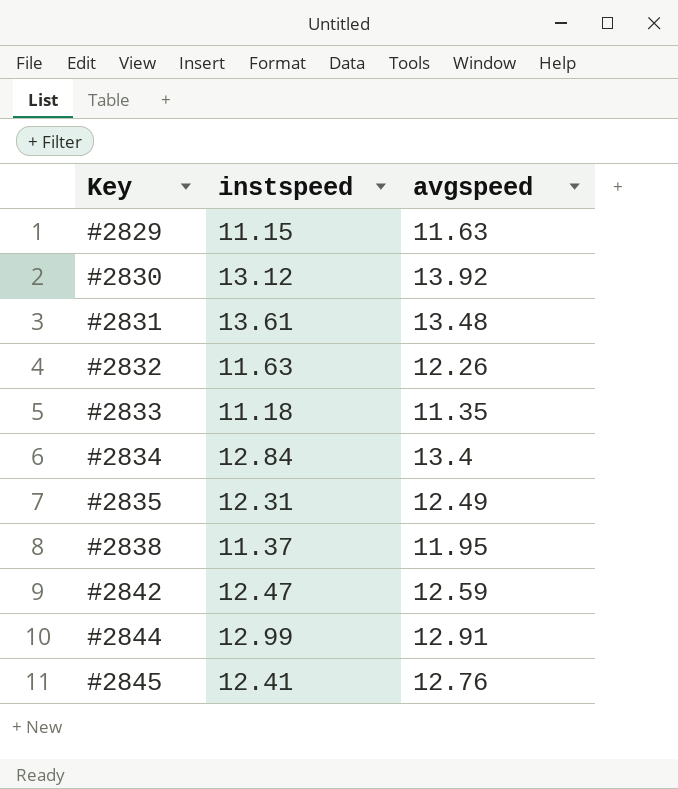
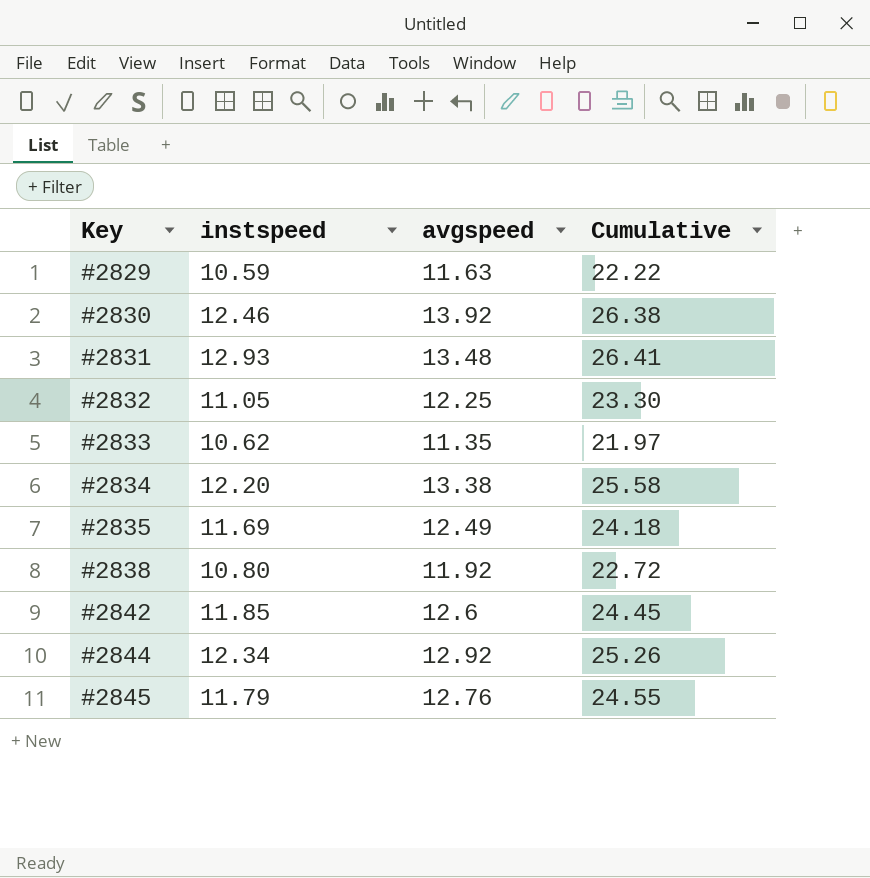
column Cumulative | formula: none -> [instspeed] + [avgspeed]
#2829 | instspeed: 11.15 -> 10.59
#2830 | instspeed: 13.12 -> 12.46
#2831 | instspeed: 13.61 -> 12.93
#2832 | instspeed: 11.63 -> 11.05
#2832 | avgspeed: 12.26 -> 12.25
#2833 | instspeed: 11.18 -> 10.62
#2834 | instspeed: 12.84 -> 12.20
#2834 | avgspeed: 13.4 -> 13.38
#2835 | instspeed: 12.31 -> 11.69
#2838 | instspeed: 11.37 -> 10.80
#2838 | avgspeed: 11.95 -> 11.92
#2842 | instspeed: 12.47 -> 11.85
#2842 | avgspeed: 12.59 -> 12.6
#2844 | instspeed: 12.99 -> 12.34
#2844 | avgspeed: 12.91 -> 12.92
#2845 | instspeed: 12.41 -> 11.79

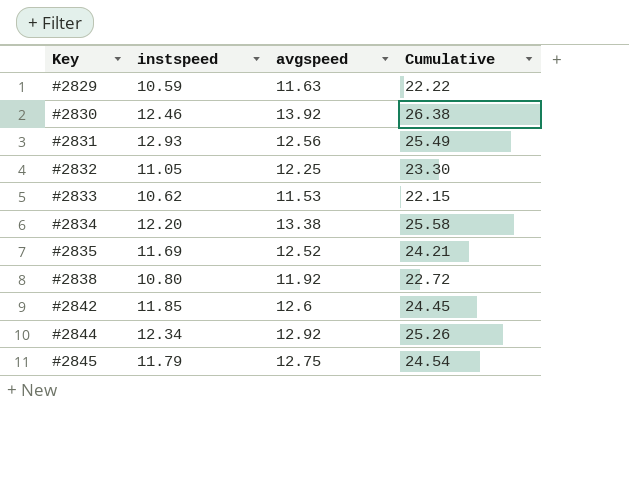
#2831 | avgspeed: 13.48 -> 12.56
#2831 | Cumulative: 26.41 -> 25.49
#2833 | avgspeed: 11.35 -> 11.53
#2833 | Cumulative: 21.97 -> 22.15
#2835 | avgspeed: 12.49 -> 12.52
#2835 | Cumulative: 24.18 -> 24.21
#2845 | avgspeed: 12.76 -> 12.75
#2845 | Cumulative: 24.55 -> 24.54

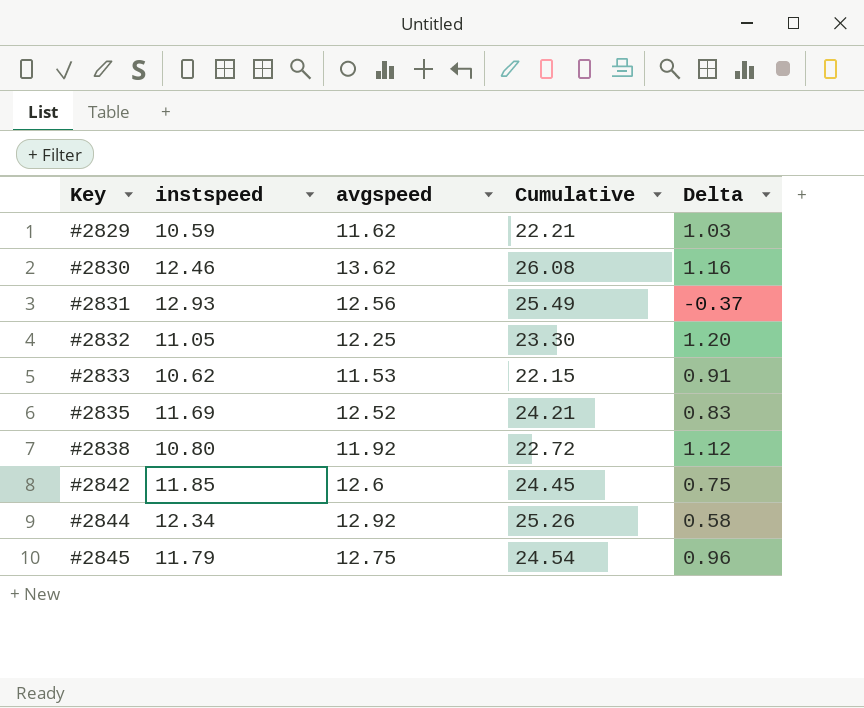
column Delta | formula: none -> [avgspeed] - [instspeed]
row #2834: 12.20 | 13.38 | 25.58 -> none
#2829 | avgspeed: 11.63 -> 11.62
#2829 | Cumulative: 22.22 -> 22.21
#2830 | avgspeed: 13.92 -> 13.62
#2830 | Cumulative: 26.38 -> 26.08

